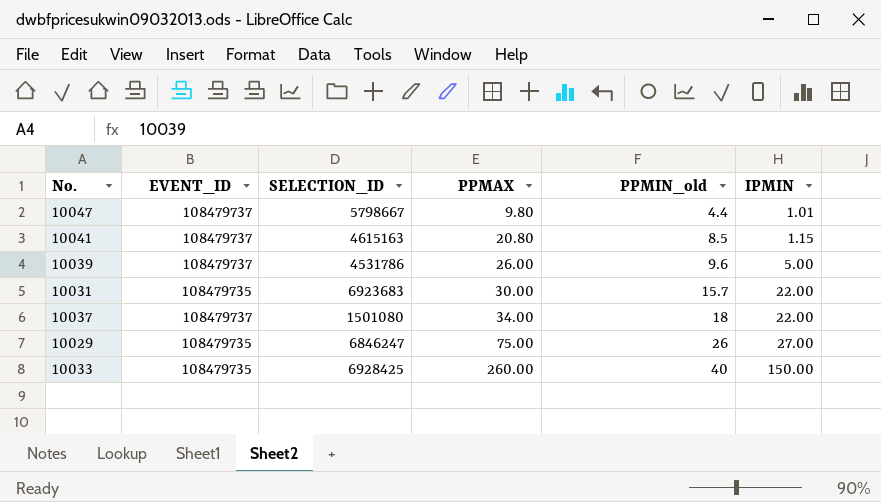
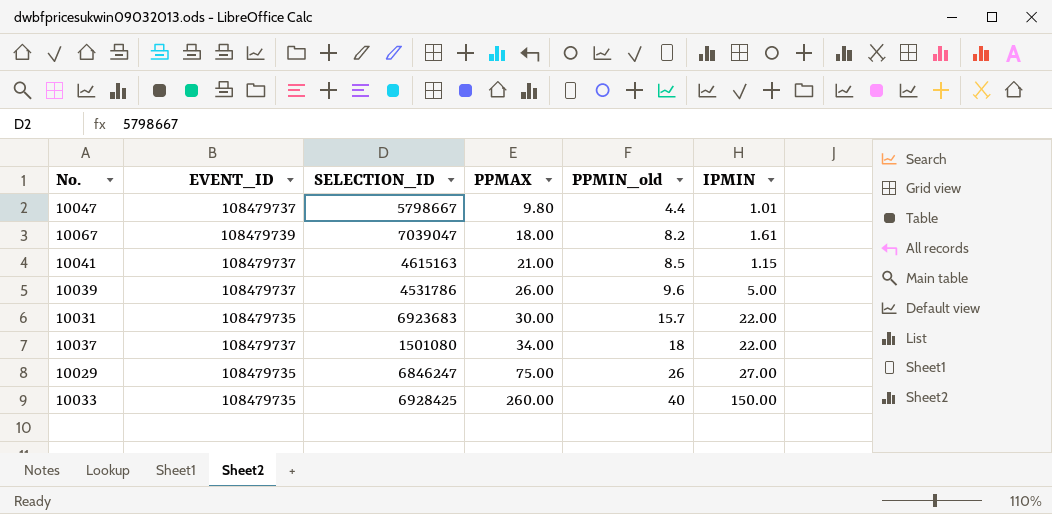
row 10067: none -> 108479739 | 7039047 | 18.00 | 8.2 | 1.61
10041 | PPMAX: 20.80 -> 21.00

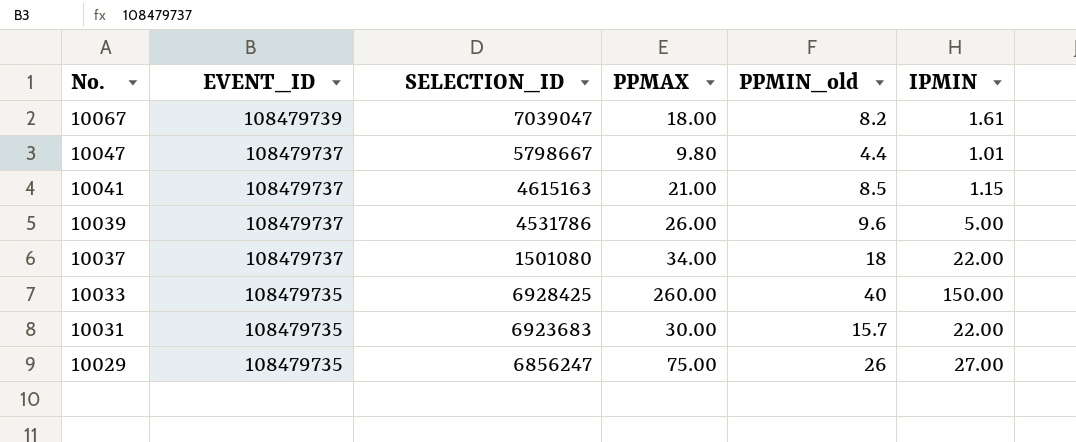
row order: PPMAX ascending -> No. descending
10029 | SELECTION_ID: 6846247 -> 6856247

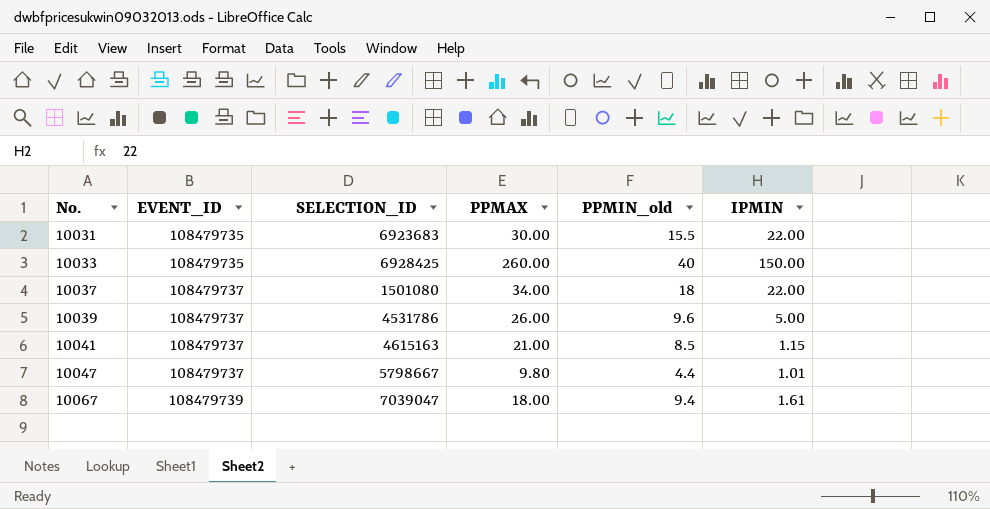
row order: No. descending -> No. ascending
row 10029: 108479735 | 6856247 | 75.00 | 26 | 27.00 -> none
10031 | PPMIN_old: 15.7 -> 15.5
10067 | PPMIN_old: 8.2 -> 9.4

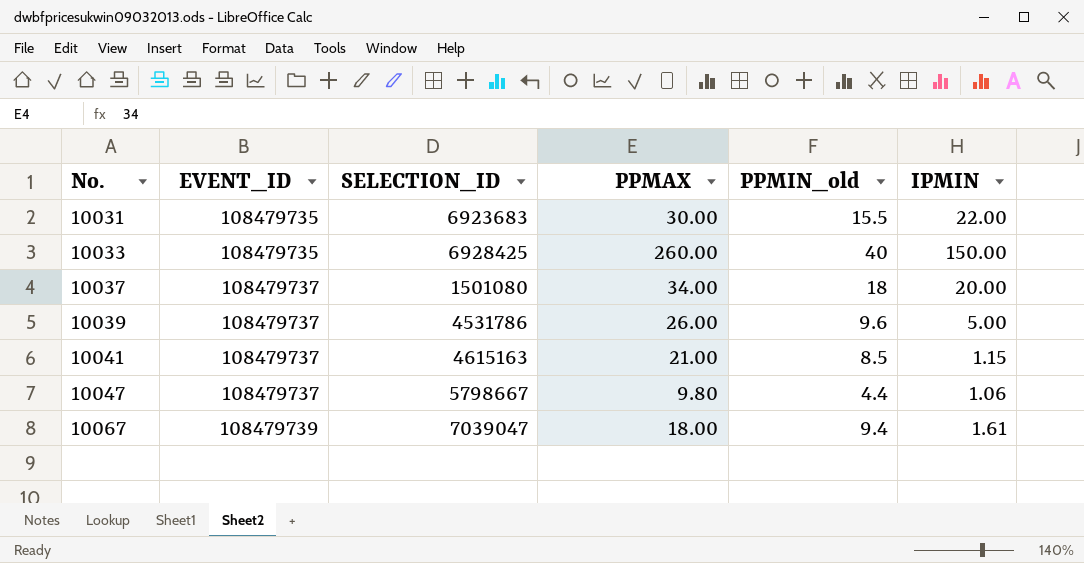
10037 | IPMIN: 22.00 -> 20.00
10047 | IPMIN: 1.01 -> 1.06

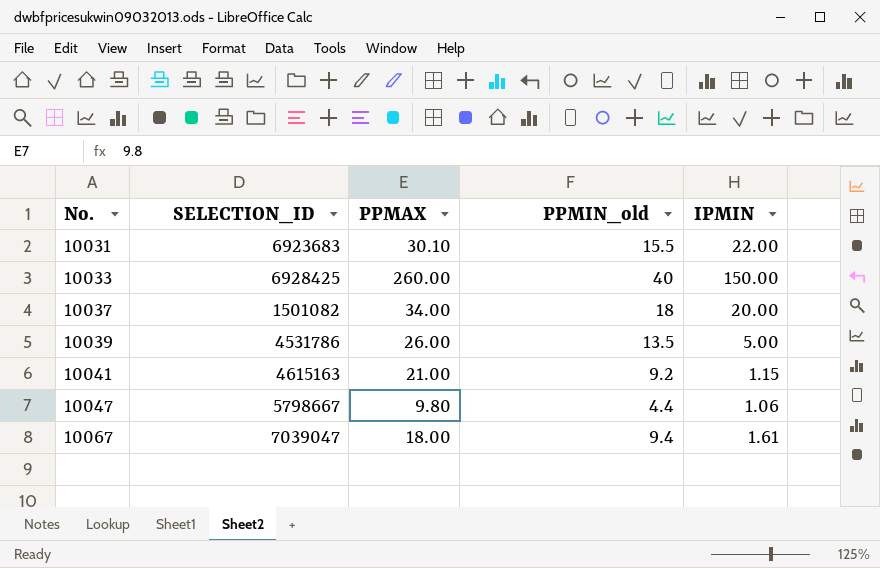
column EVENT_ID | position: 2 -> none
10031 | PPMAX: 30.00 -> 30.10
10037 | SELECTION_ID: 1501080 -> 1501082
10039 | PPMIN_old: 9.6 -> 13.5
10041 | PPMIN_old: 8.5 -> 9.2

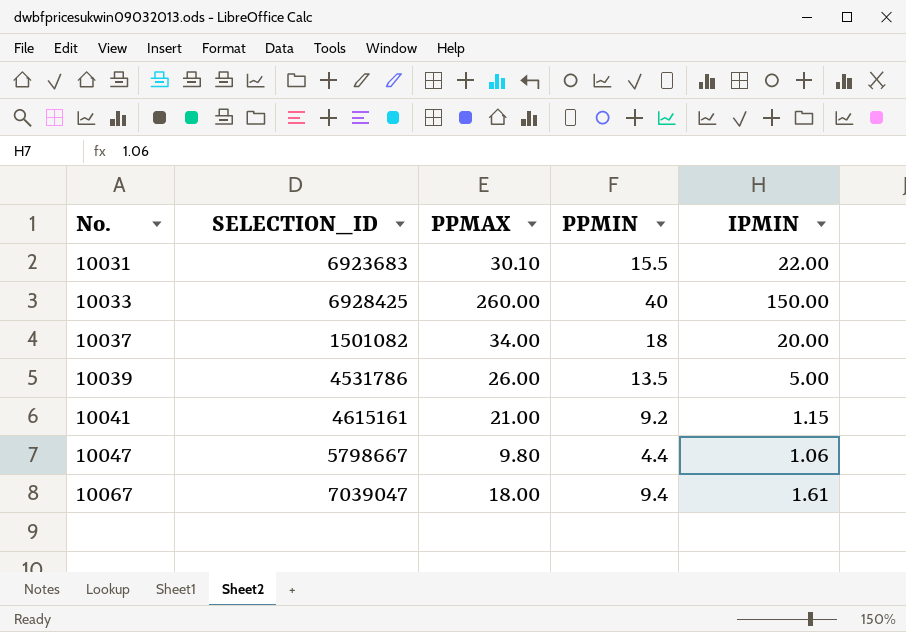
column name: PPMIN_old -> PPMIN
10041 | SELECTION_ID: 4615163 -> 4615161

